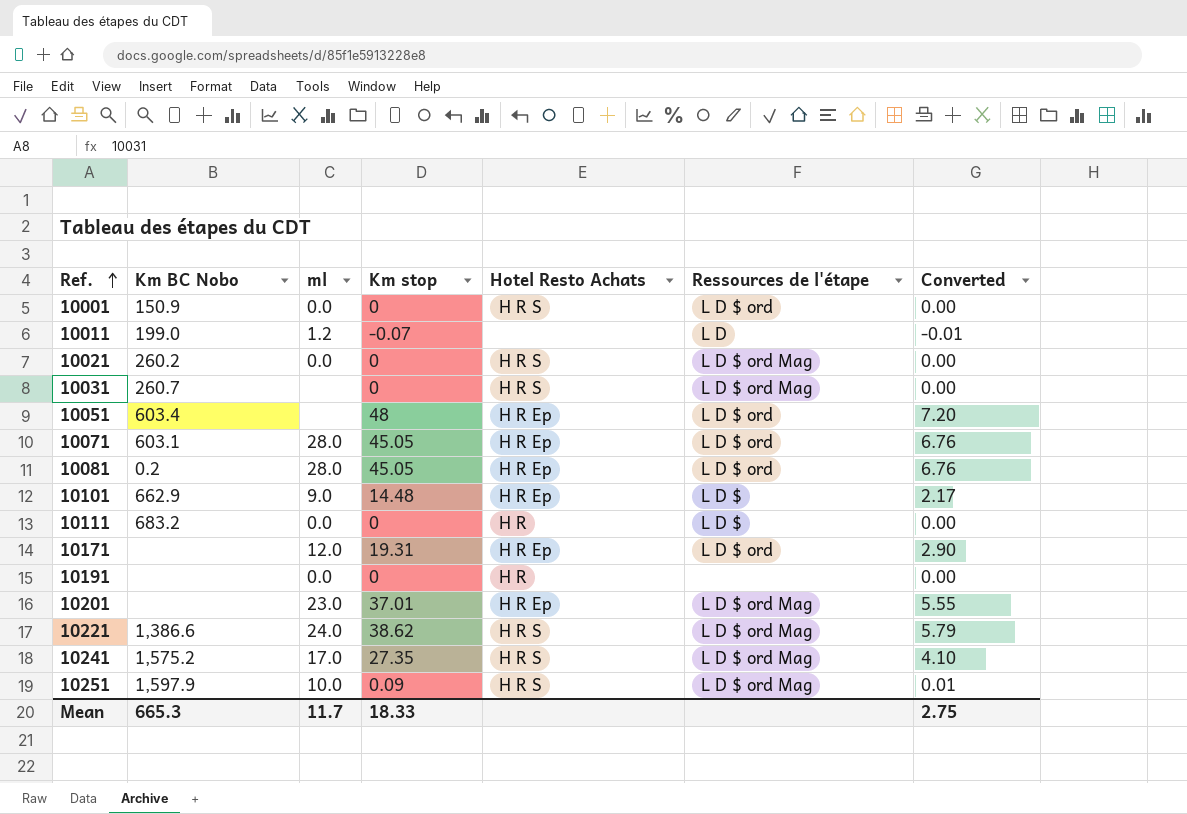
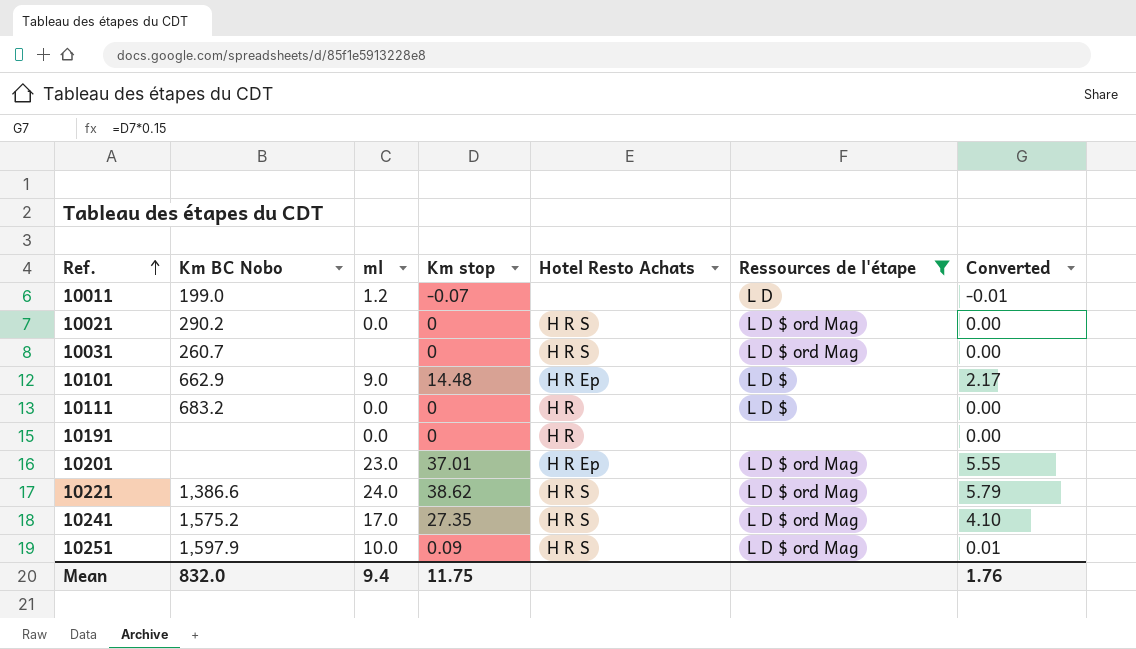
filter: none -> Ressources de l'étape != L D $ ord
10021 | Km BC Nobo: 260.2 -> 290.2
Mean | Km BC Nobo: 665.3 -> 832.0
Mean | ml: 11.7 -> 9.4
Mean | Km stop: 18.33 -> 11.75
Mean | Converted: 2.75 -> 1.76

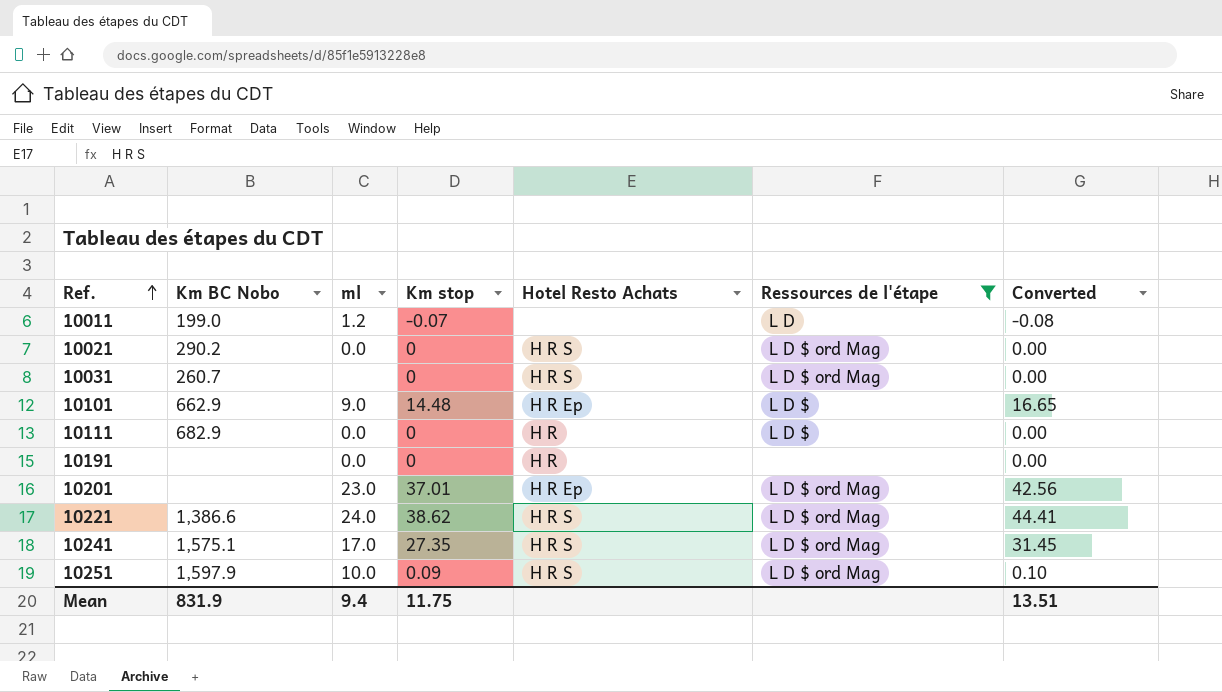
column Converted | formula: [Km stop] * 0.15 -> [Km stop] * 1.15
10111 | Km BC Nobo: 683.2 -> 682.9
10241 | Km BC Nobo: 1,575.2 -> 1,575.1
Mean | Km BC Nobo: 832.0 -> 831.9
Mean | Converted: 1.76 -> 13.51

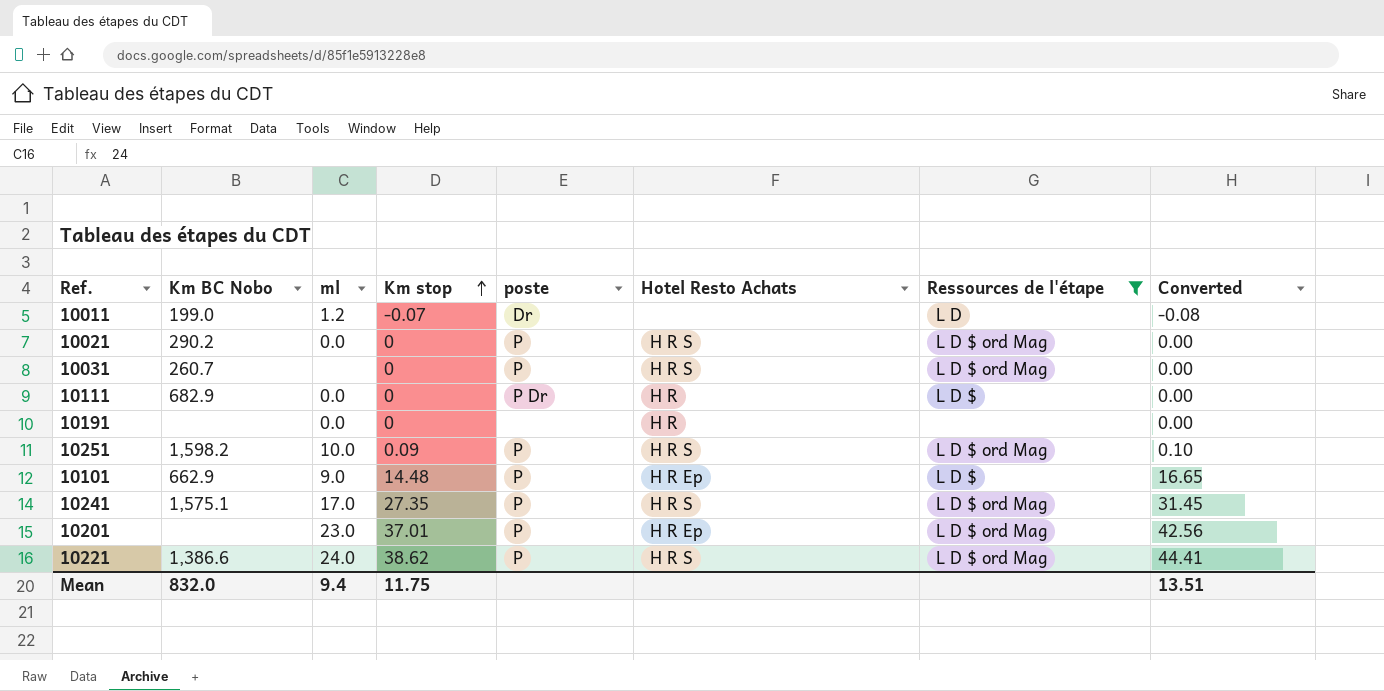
row order: Ref. ascending -> Km stop ascending
column poste | position: none -> 5
10251 | Km BC Nobo: 1,597.9 -> 1,598.2
Mean | Km BC Nobo: 831.9 -> 832.0

